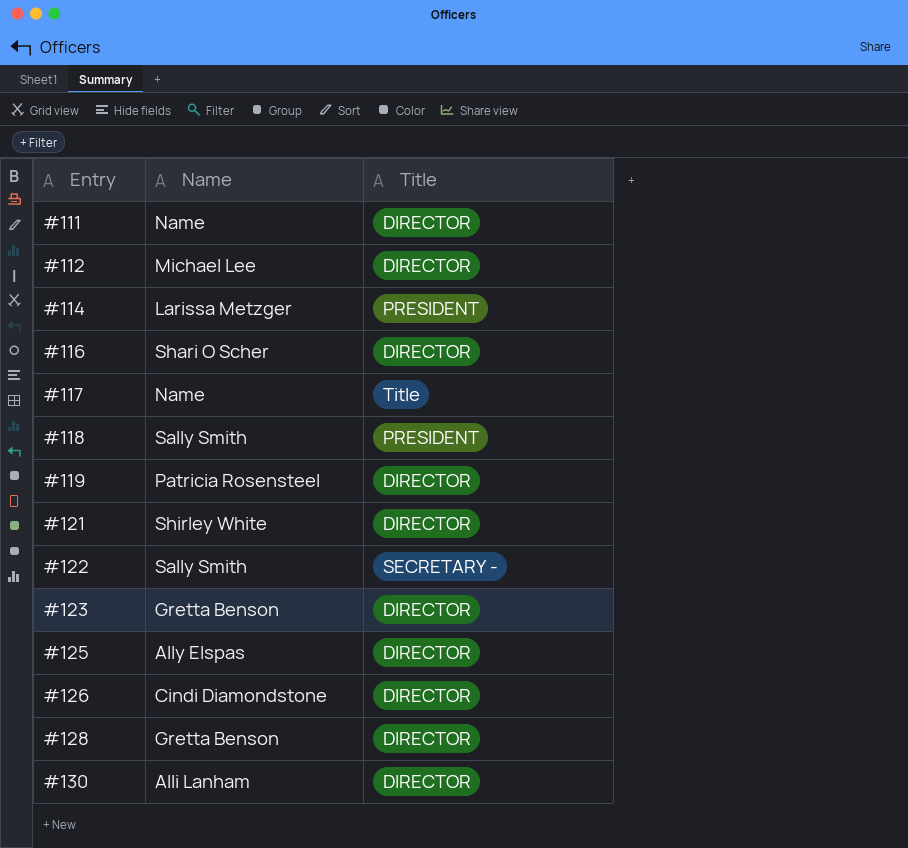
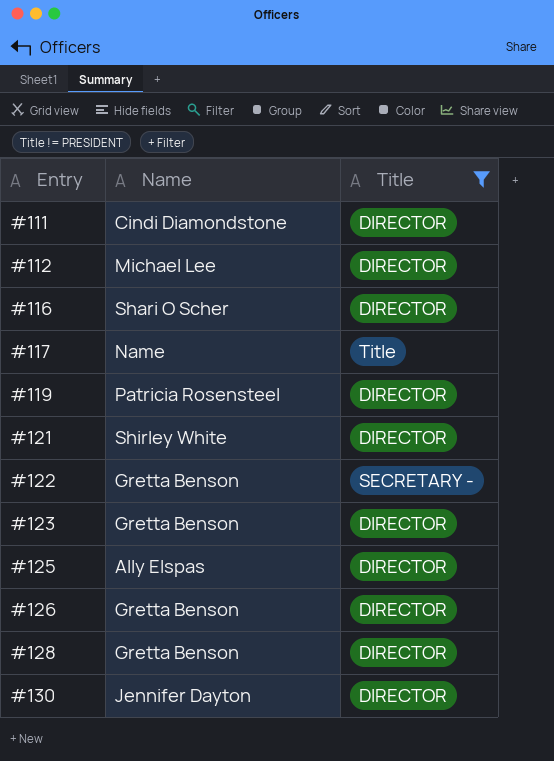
filter: none -> Title != PRESIDENT
#111 | Name: Name -> Cindi Diamondstone
#122 | Name: Sally Smith -> Gretta Benson
#126 | Name: Cindi Diamondstone -> Gretta Benson
#130 | Name: Alli Lanham -> Jennifer Dayton

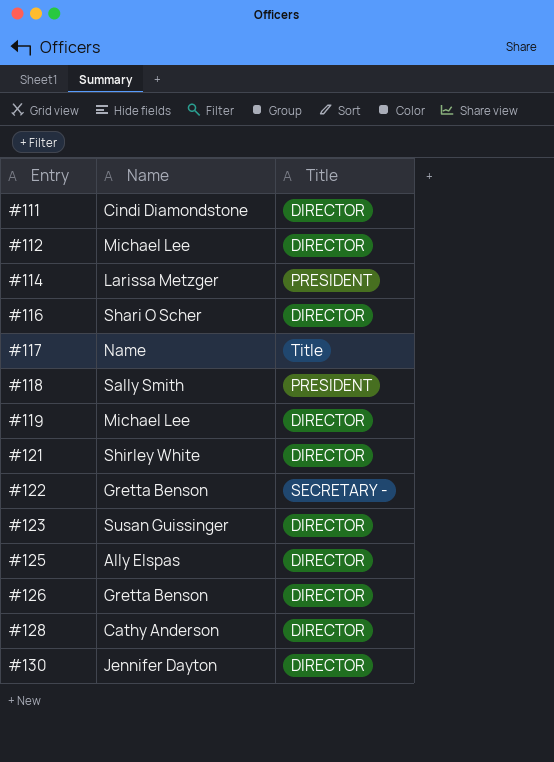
filter: Title != PRESIDENT -> none
#119 | Name: Patricia Rosensteel -> Michael Lee
#123 | Name: Gretta Benson -> Susan Guissinger
#128 | Name: Gretta Benson -> Cathy Anderson

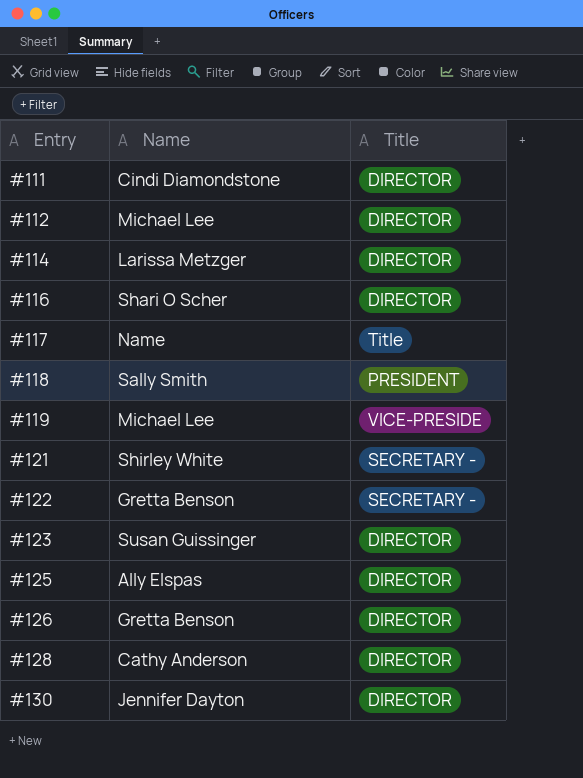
#114 | Title: PRESIDENT -> DIRECTOR
#119 | Title: DIRECTOR -> VICE-PRESIDE
#121 | Title: DIRECTOR -> SECRETARY -

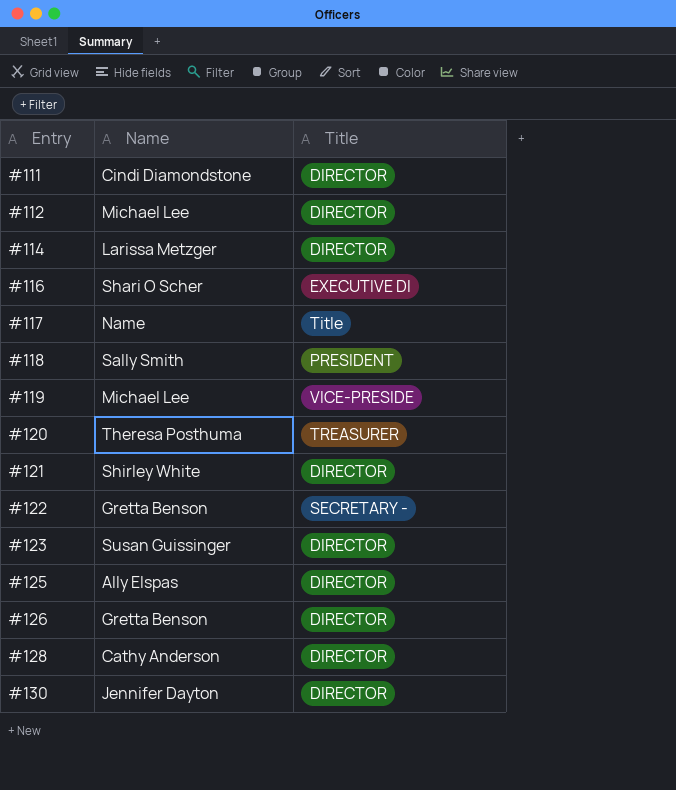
#116 | Title: DIRECTOR -> EXECUTIVE DI
row #120: none -> Theresa Posthuma | TREASURER
#121 | Title: SECRETARY - -> DIRECTOR

